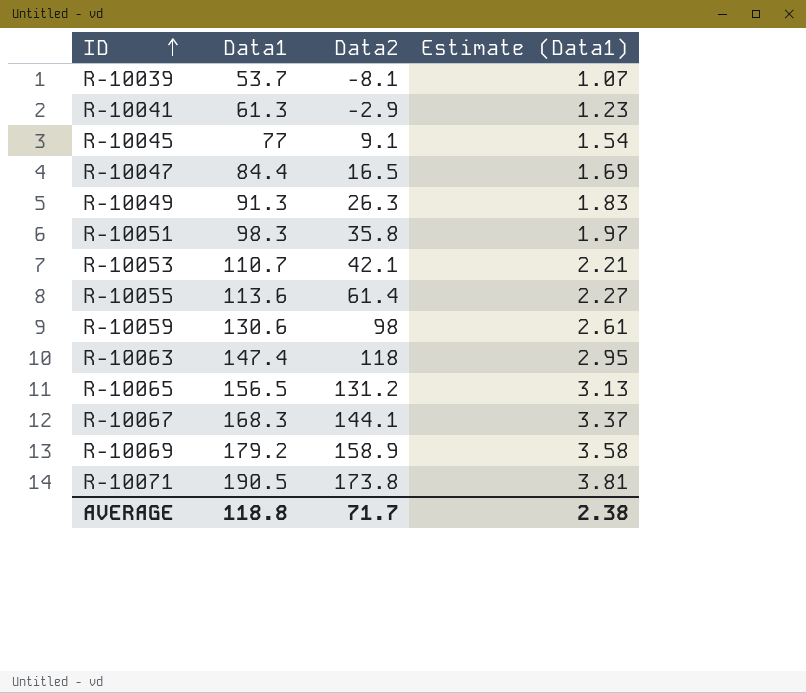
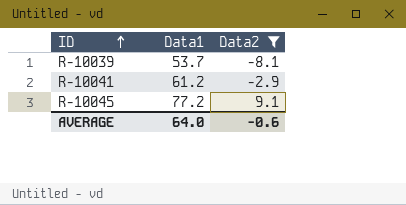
filter: none -> Data2 <= 9.1
column Estimate (Data1) | formula: [Data1] * 0.02 -> none
R-10041 | Data1: 61.3 -> 61.2
R-10045 | Data1: 77 -> 77.2
AVERAGE | Data1: 118.8 -> 64.0
AVERAGE | Data2: 71.7 -> -0.6

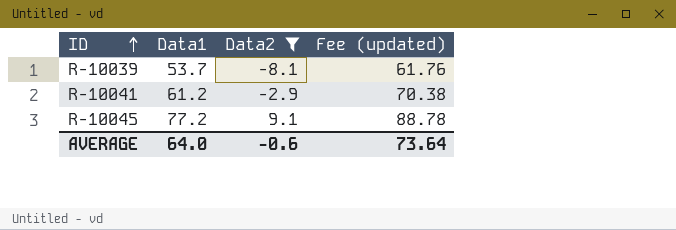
column Fee (updated) | formula: none -> [Data1] * 1.15

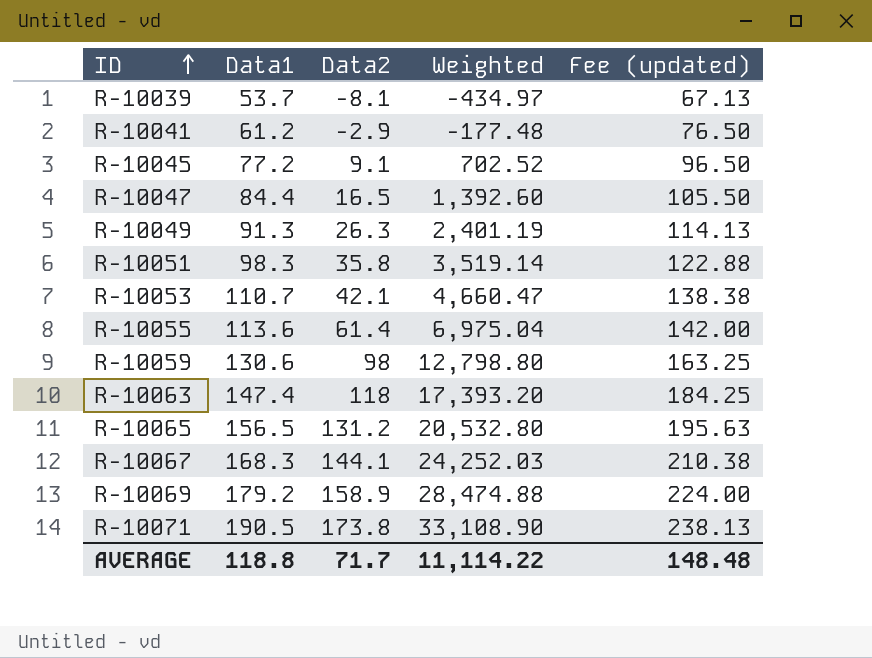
filter: Data2 <= 9.1 -> none
column Weighted | formula: none -> [Data1] * [Data2]
column Fee (updated) | formula: [Data1] * 1.15 -> [Data1] * 1.25
AVERAGE | Data1: 64.0 -> 118.8
AVERAGE | Data2: -0.6 -> 71.7
AVERAGE | Fee (updated): 73.64 -> 148.48

